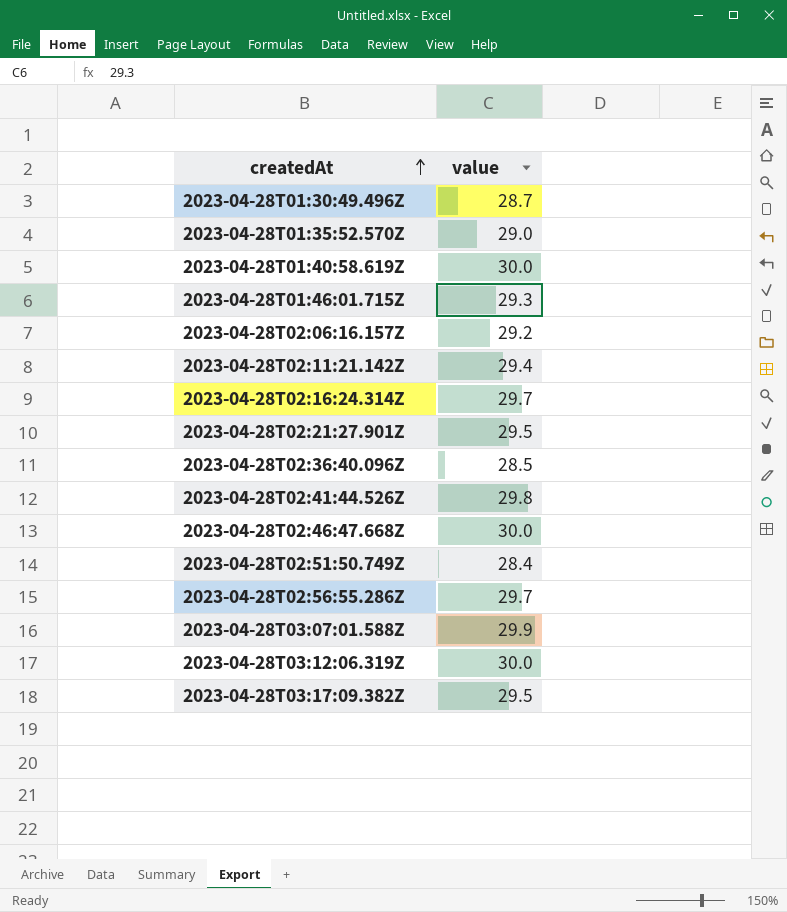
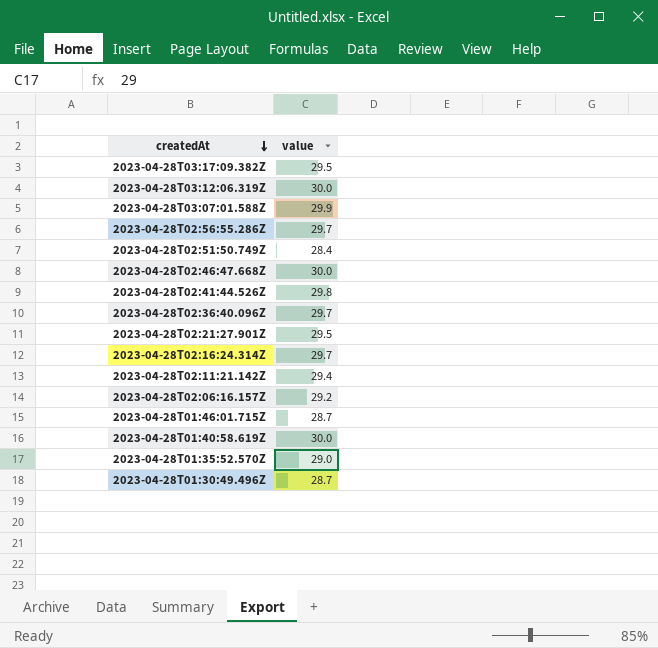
row order: createdAt ascending -> createdAt descending
2023-04-28T02:36:40.096Z | value: 28.5 -> 29.7
2023-04-28T01:46:01.715Z | value: 29.3 -> 28.7

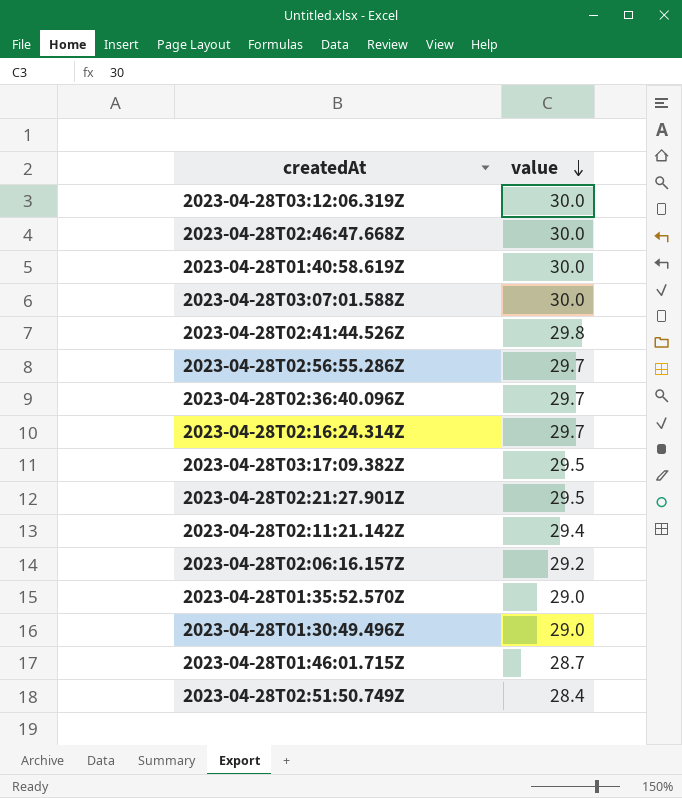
row order: createdAt descending -> value descending
2023-04-28T03:07:01.588Z | value: 29.9 -> 30.0
2023-04-28T01:30:49.496Z | value: 28.7 -> 29.0

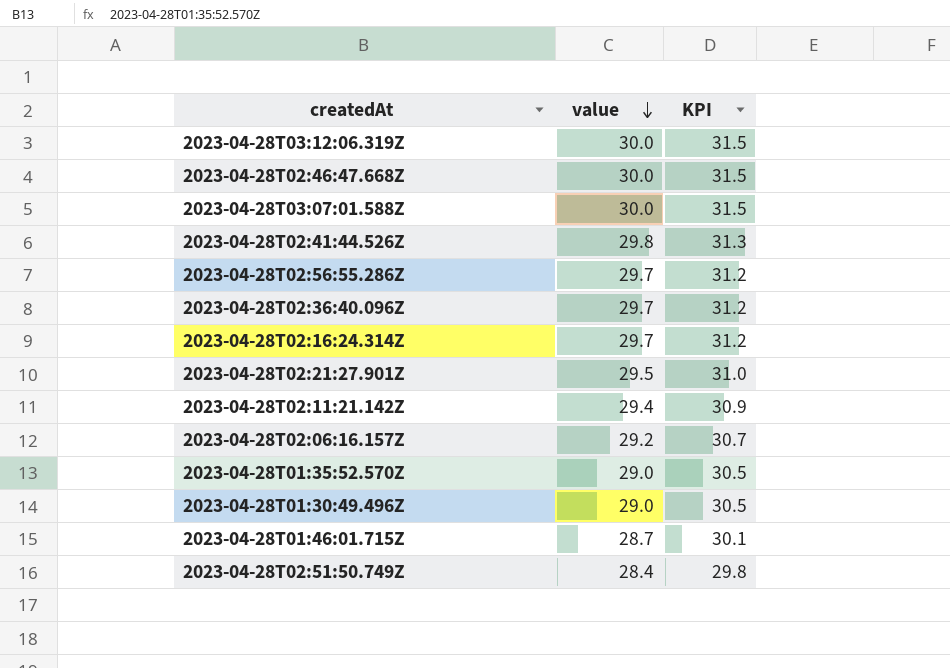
column KPI | formula: none -> [value] * 1.05
row 2023-04-28T01:40:58.619Z: 30.0 -> none
row 2023-04-28T03:17:09.382Z: 29.5 -> none

